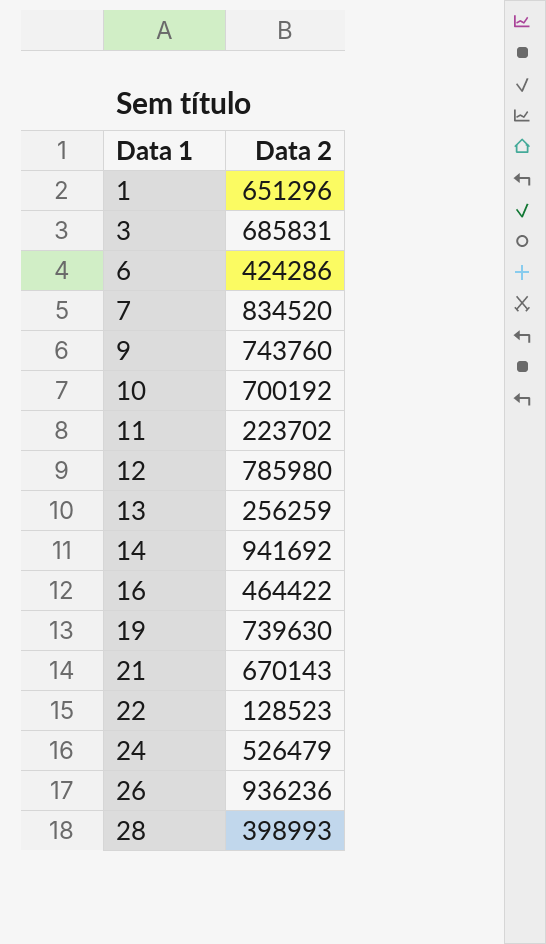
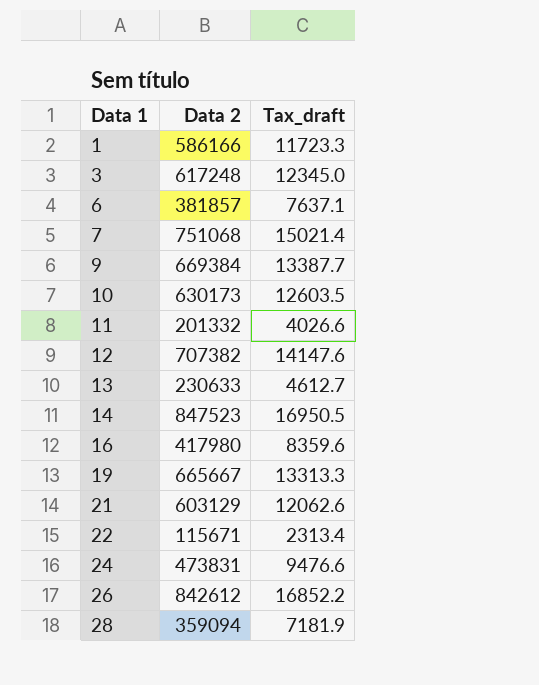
column Tax_draft | formula: none -> [Data 2] * 0.02
1 | Data 2: 651296 -> 586166
3 | Data 2: 685831 -> 617248
6 | Data 2: 424286 -> 381857
7 | Data 2: 834520 -> 751068
9 | Data 2: 743760 -> 669384
10 | Data 2: 700192 -> 630173
11 | Data 2: 223702 -> 201332
12 | Data 2: 785980 -> 707382
13 | Data 2: 256259 -> 230633
14 | Data 2: 941692 -> 847523
16 | Data 2: 464422 -> 417980
19 | Data 2: 739630 -> 665667
21 | Data 2: 670143 -> 603129
22 | Data 2: 128523 -> 115671
24 | Data 2: 526479 -> 473831
26 | Data 2: 936236 -> 842612
28 | Data 2: 398993 -> 359094

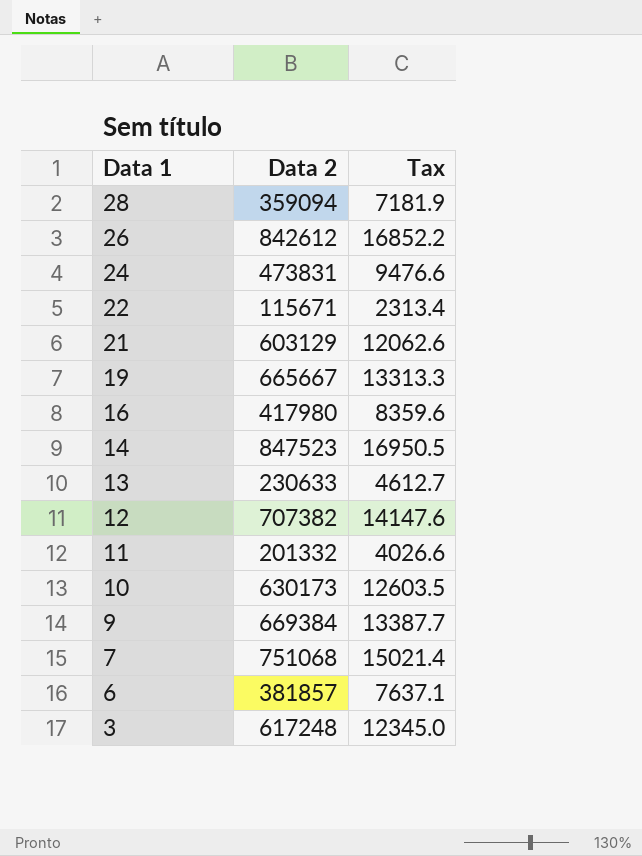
row order: Data 1 ascending -> Data 1 descending
column name: Tax_draft -> Tax
row 1: 586166 | 11723.3 -> none

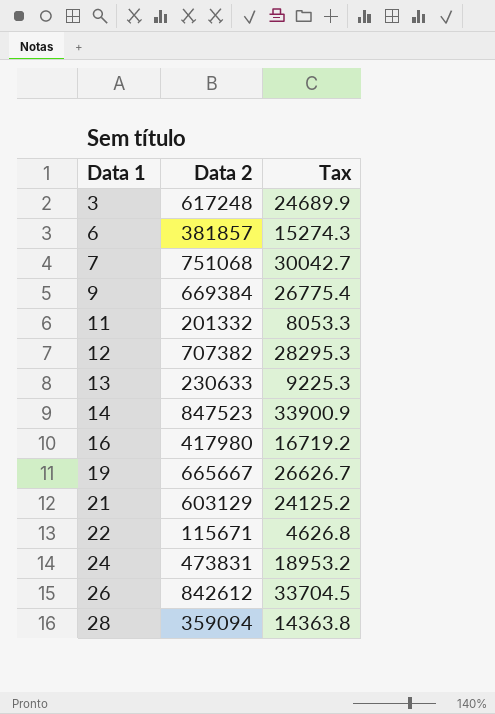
row order: Data 1 descending -> Data 1 ascending
column Tax | formula: [Data 2] * 0.02 -> [Data 2] * 0.04
row 10: 630173 | 12603.5 -> none

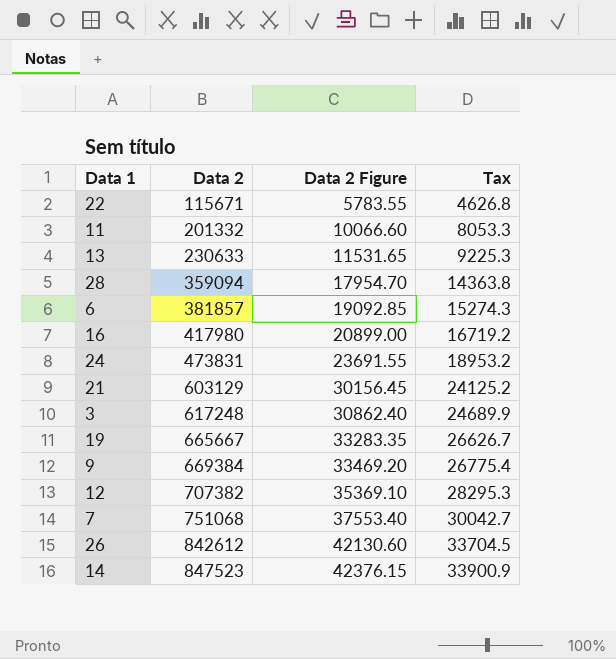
row order: Data 1 ascending -> Data 2 ascending
column Data 2 Figure | formula: none -> [Data 2] * 0.05

